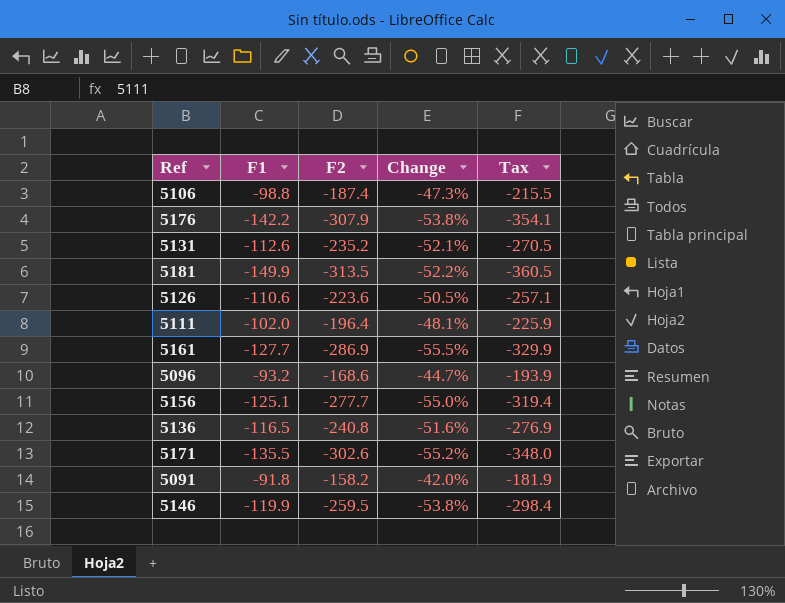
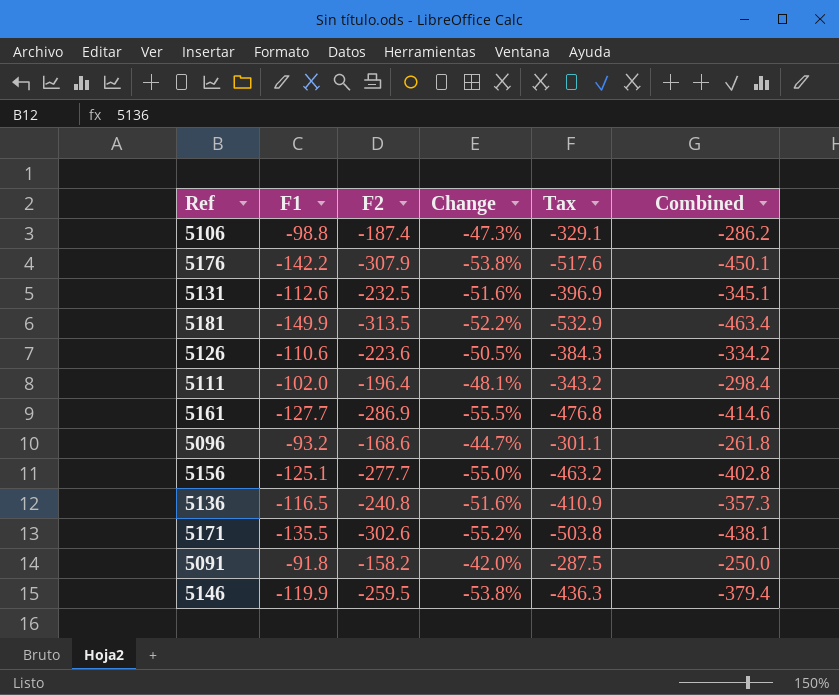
column Tax | formula: [F2] * 1.15 -> [Combined] * 1.15
column Combined | formula: none -> [F1] + [F2]
5131 | F2: -235.2 -> -232.5
5131 | Change: -52.1% -> -51.6%

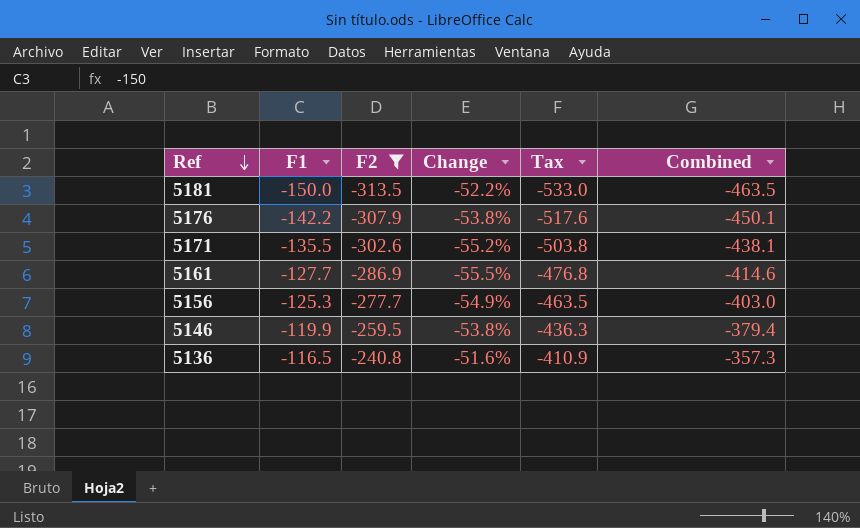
filter: none -> F2 <= -240.8
row order: none -> Ref descending
5181 | F1: -149.9 -> -150.0
5181 | Tax: -532.9 -> -533.0
5181 | Combined: -463.4 -> -463.5
5156 | F1: -125.1 -> -125.3
5156 | Change: -55.0% -> -54.9%
5156 | Tax: -463.2 -> -463.5
5156 | Combined: -402.8 -> -403.0

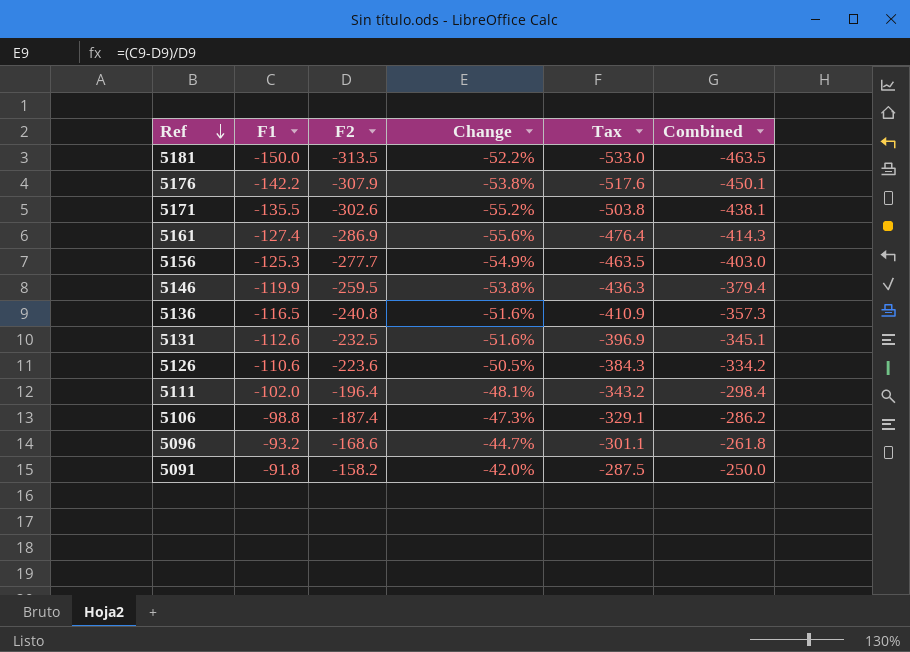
filter: F2 <= -240.8 -> none
5161 | F1: -127.7 -> -127.4
5161 | Change: -55.5% -> -55.6%
5161 | Tax: -476.8 -> -476.4
5161 | Combined: -414.6 -> -414.3

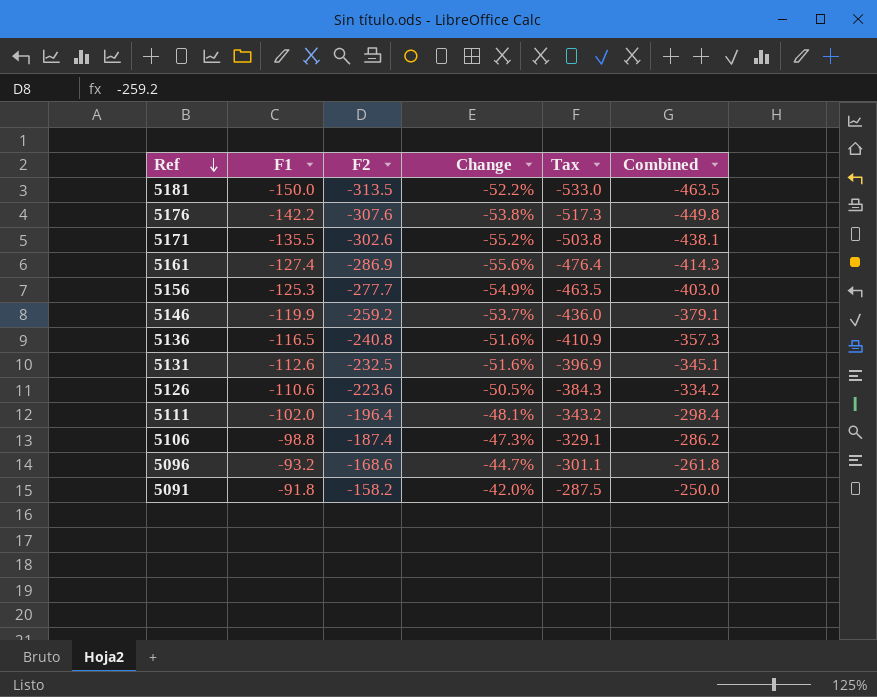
5176 | F2: -307.9 -> -307.6
5176 | Tax: -517.6 -> -517.3
5176 | Combined: -450.1 -> -449.8
5146 | F2: -259.5 -> -259.2
5146 | Change: -53.8% -> -53.7%
5146 | Tax: -436.3 -> -436.0
5146 | Combined: -379.4 -> -379.1

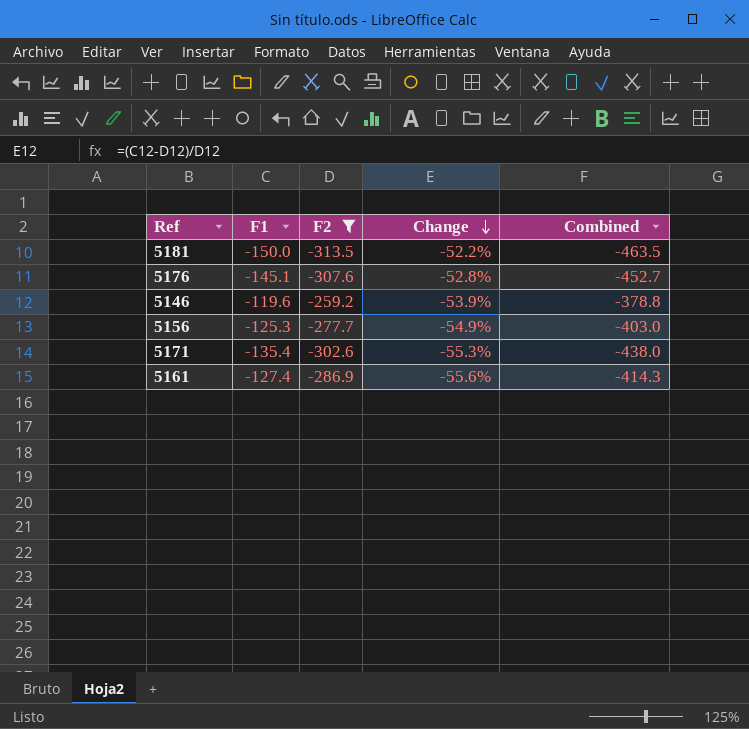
filter: none -> F2 <= -259.2
row order: Ref descending -> Change descending
column Tax | formula: [Combined] * 1.15 -> none
5176 | F1: -142.2 -> -145.1
5176 | Change: -53.8% -> -52.8%
5176 | Combined: -449.8 -> -452.7
5146 | F1: -119.9 -> -119.6
5146 | Change: -53.7% -> -53.9%
5146 | Combined: -379.1 -> -378.8
5171 | F1: -135.5 -> -135.4
5171 | Change: -55.2% -> -55.3%
5171 | Combined: -438.1 -> -438.0

